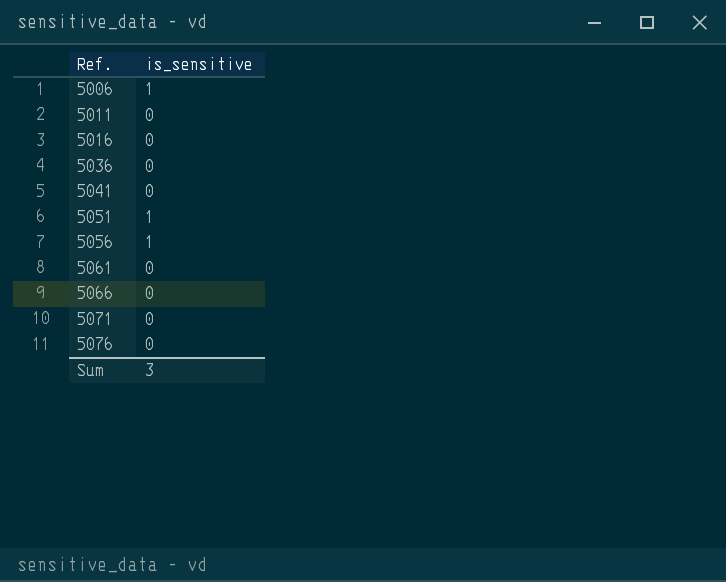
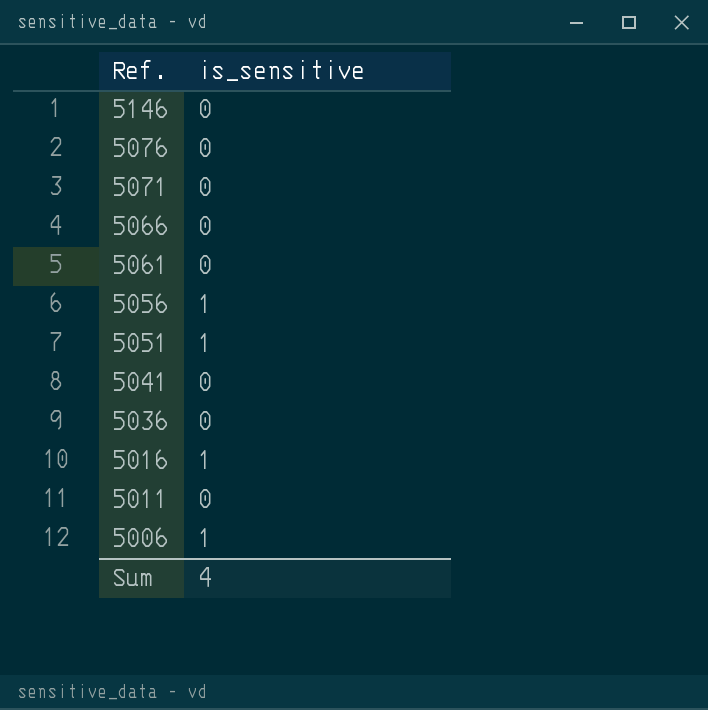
row order: Ref. ascending -> Ref. descending
row 5146: none -> 0
5016 | is_sensitive: 0 -> 1
Sum | is_sensitive: 3 -> 4

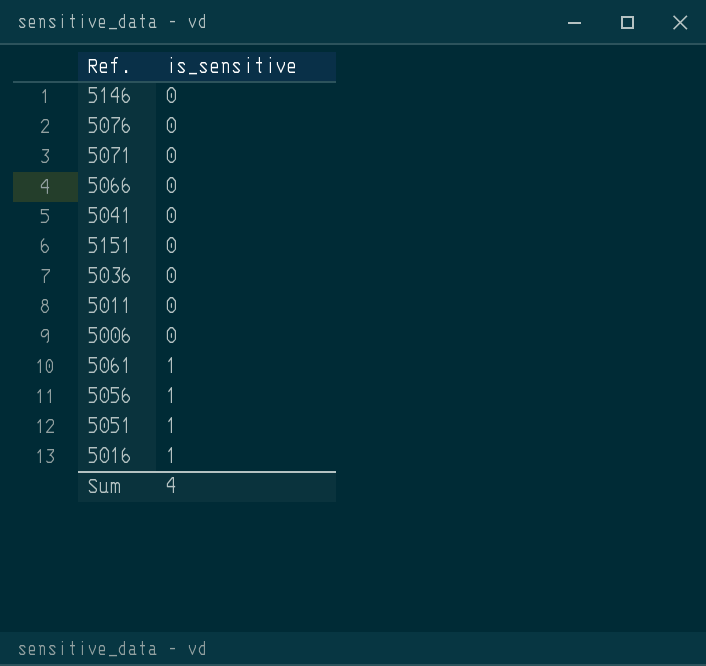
row order: Ref. descending -> is_sensitive ascending
row 5151: none -> 0
5006 | is_sensitive: 1 -> 0
5061 | is_sensitive: 0 -> 1

